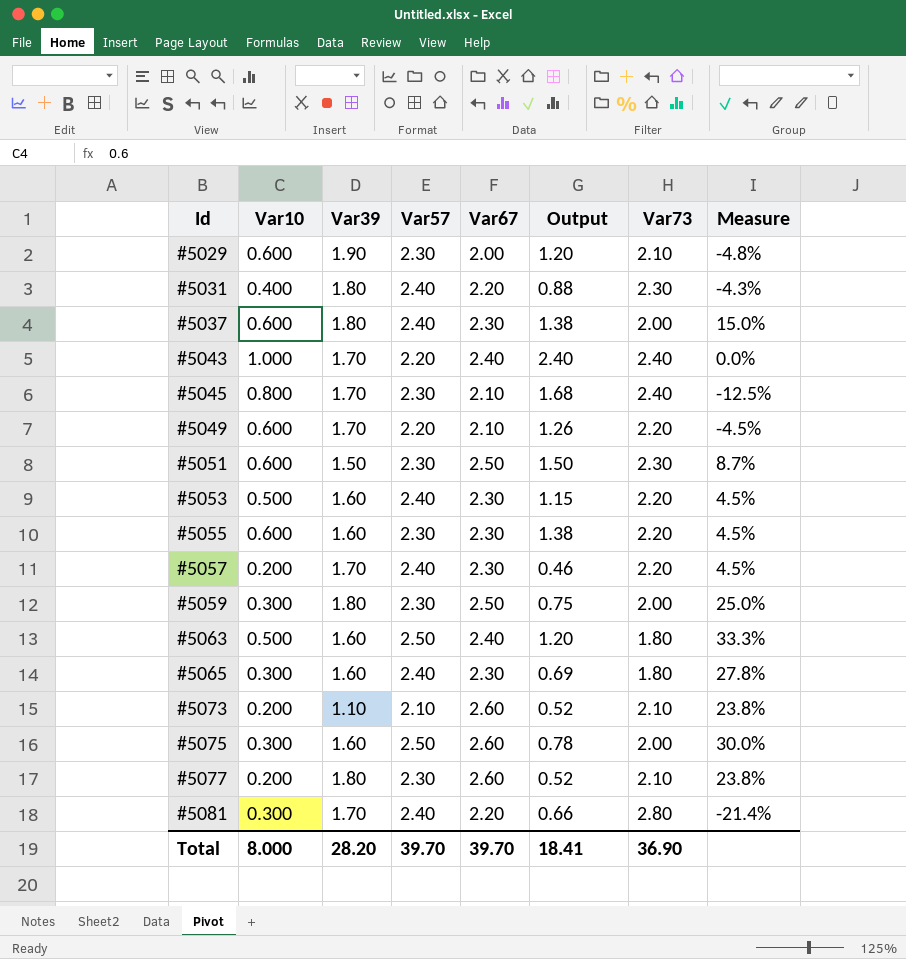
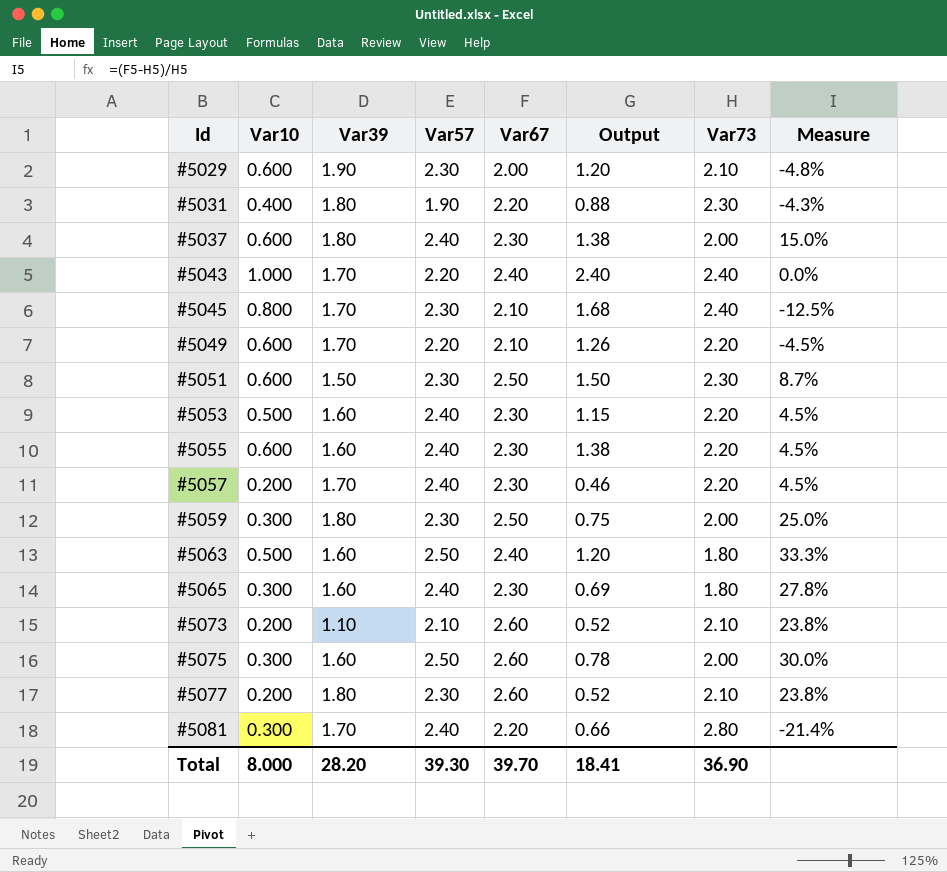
#5031 | Var57: 2.40 -> 1.90
#5055 | Var57: 2.30 -> 2.40
Total | Var57: 39.70 -> 39.30

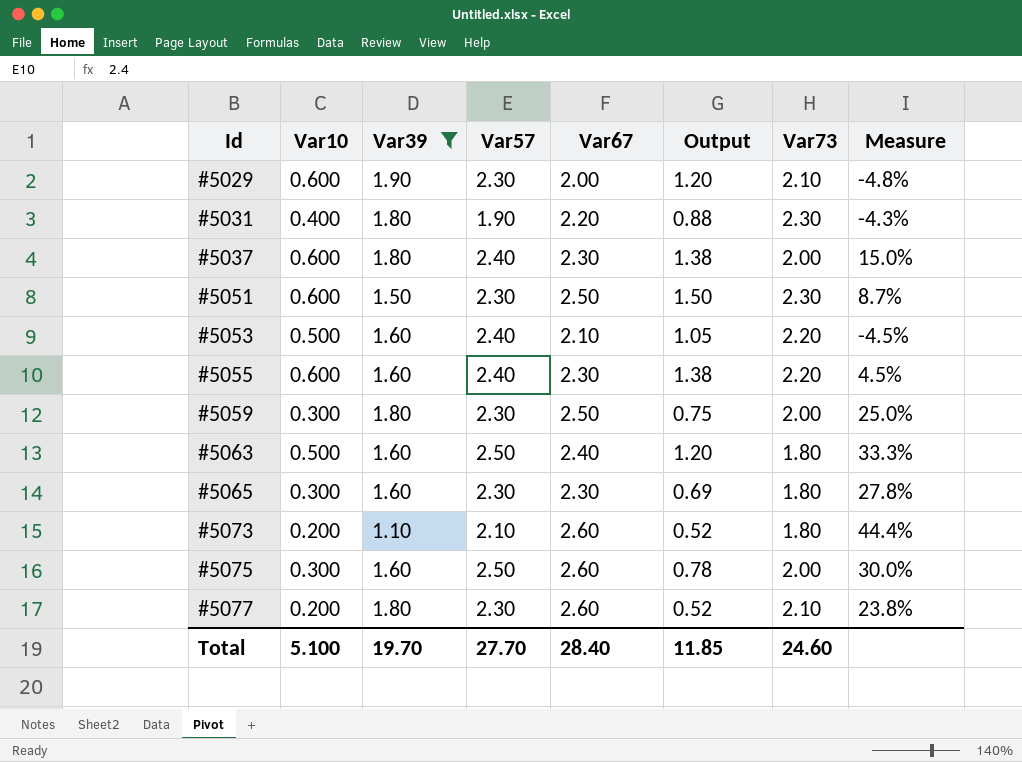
filter: none -> Var39 != 1.70
#5053 | Var67: 2.30 -> 2.10
#5053 | Output: 1.15 -> 1.05
#5053 | Measure: 4.5% -> -4.5%
#5065 | Var57: 2.40 -> 2.30
#5073 | Var73: 2.10 -> 1.80
#5073 | Measure: 23.8% -> 44.4%
Total | Var10: 8.000 -> 5.100
Total | Var39: 28.20 -> 19.70
Total | Var57: 39.30 -> 27.70
Total | Var67: 39.70 -> 28.40
Total | Output: 18.41 -> 11.85
Total | Var73: 36.90 -> 24.60

